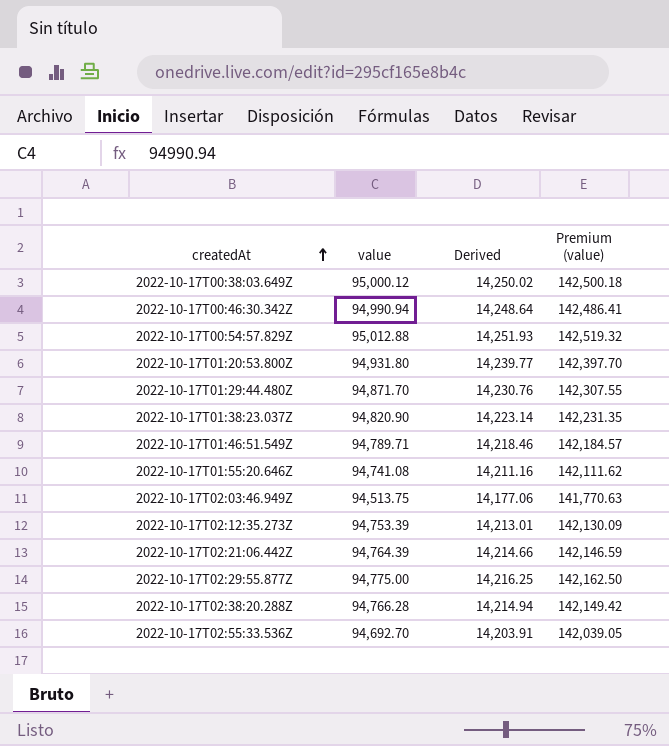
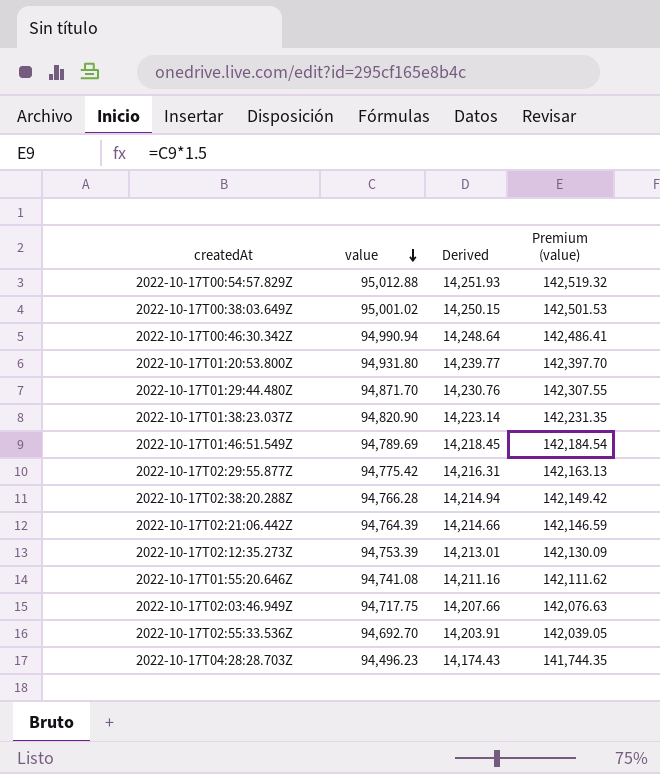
row order: createdAt ascending -> value descending
2022-10-17T00:38:03.649Z | value: 95,000.12 -> 95,001.02
2022-10-17T00:38:03.649Z | Derived: 14,250.02 -> 14,250.15
2022-10-17T00:38:03.649Z | Premium (value): 142,500.18 -> 142,501.53
2022-10-17T01:46:51.549Z | value: 94,789.71 -> 94,789.69
2022-10-17T01:46:51.549Z | Derived: 14,218.46 -> 14,218.45
2022-10-17T01:46:51.549Z | Premium (value): 142,184.57 -> 142,184.54
2022-10-17T02:29:55.877Z | value: 94,775.00 -> 94,775.42
2022-10-17T02:29:55.877Z | Derived: 14,216.25 -> 14,216.31
2022-10-17T02:29:55.877Z | Premium (value): 142,162.50 -> 142,163.13
2022-10-17T02:03:46.949Z | value: 94,513.75 -> 94,717.75
2022-10-17T02:03:46.949Z | Derived: 14,177.06 -> 14,207.66
2022-10-17T02:03:46.949Z | Premium (value): 141,770.63 -> 142,076.63
row 2022-10-17T04:28:28.703Z: none -> 94,496.23 | 14,174.43 | 141,744.35

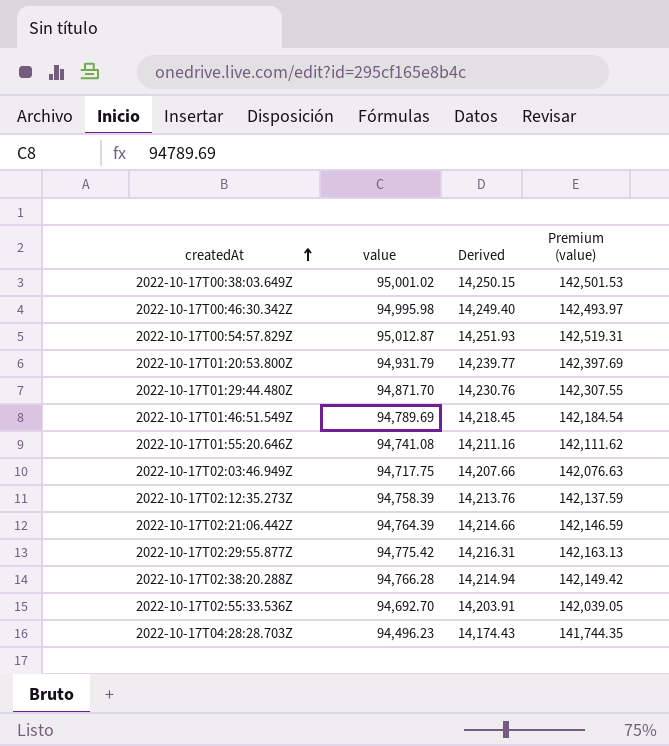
row order: value descending -> createdAt ascending
row 2022-10-17T01:38:23.037Z: 94,820.90 | 14,223.14 | 142,231.35 -> none
2022-10-17T00:46:30.342Z | value: 94,990.94 -> 94,995.98
2022-10-17T00:46:30.342Z | Derived: 14,248.64 -> 14,249.40
2022-10-17T00:46:30.342Z | Premium (value): 142,486.41 -> 142,493.97
2022-10-17T00:54:57.829Z | value: 95,012.88 -> 95,012.87
2022-10-17T00:54:57.829Z | Premium (value): 142,519.32 -> 142,519.31
2022-10-17T01:20:53.800Z | value: 94,931.80 -> 94,931.79
2022-10-17T01:20:53.800Z | Premium (value): 142,397.70 -> 142,397.69
2022-10-17T02:12:35.273Z | value: 94,753.39 -> 94,758.39
2022-10-17T02:12:35.273Z | Derived: 14,213.01 -> 14,213.76
2022-10-17T02:12:35.273Z | Premium (value): 142,130.09 -> 142,137.59

